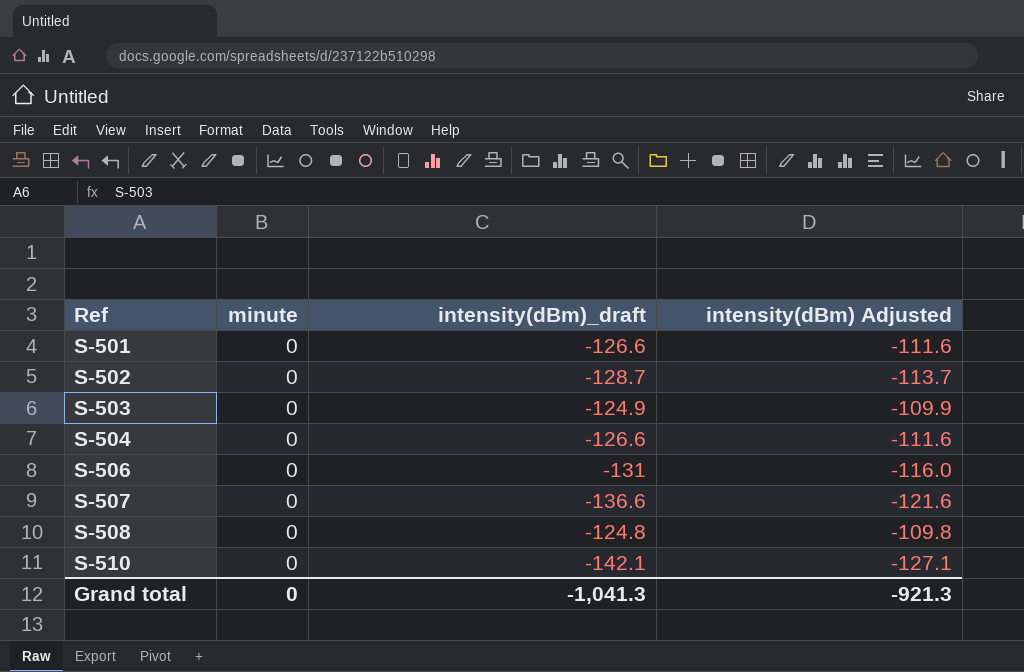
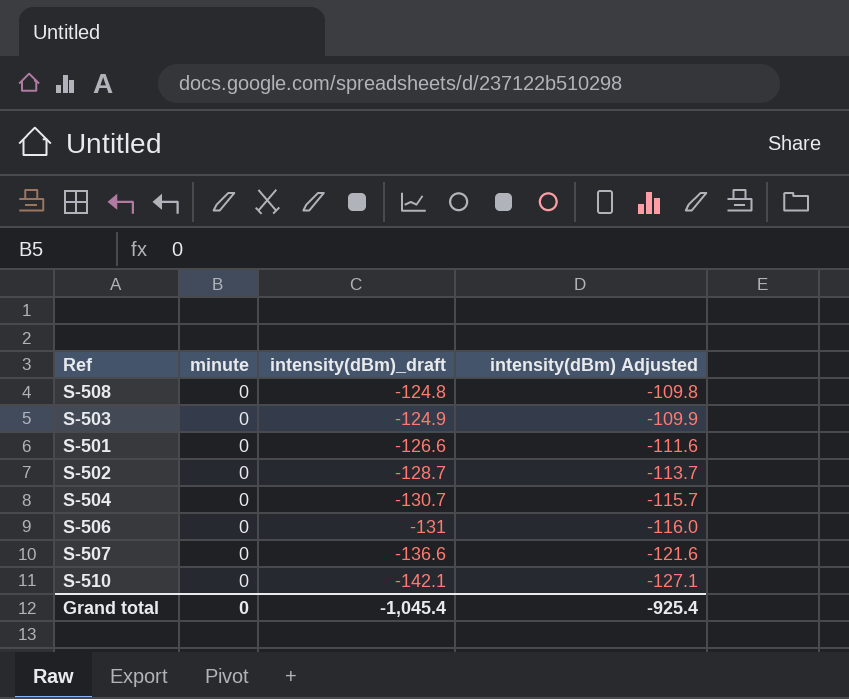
row order: Ref ascending -> intensity(dBm)_draft descending
S-504 | intensity(dBm)_draft: -126.6 -> -130.7
S-504 | intensity(dBm) Adjusted: -111.6 -> -115.7
Grand total | intensity(dBm)_draft: -1,041.3 -> -1,045.4
Grand total | intensity(dBm) Adjusted: -921.3 -> -925.4

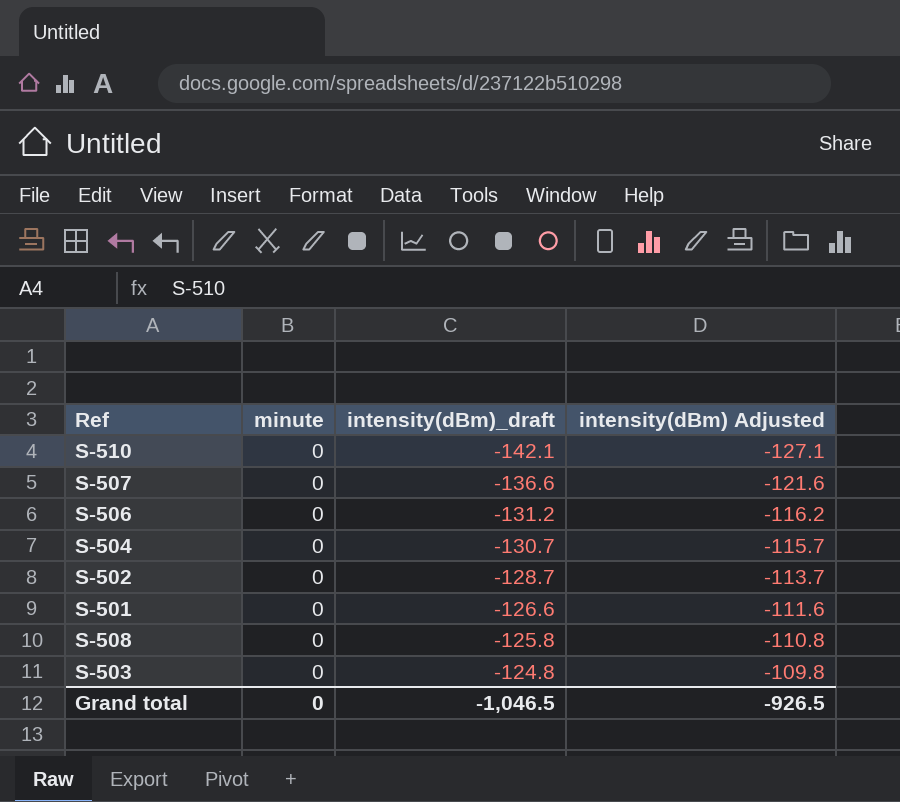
row order: intensity(dBm)_draft descending -> intensity(dBm)_draft ascending
S-506 | intensity(dBm)_draft: -131 -> -131.2
S-506 | intensity(dBm) Adjusted: -116.0 -> -116.2
S-508 | intensity(dBm)_draft: -124.8 -> -125.8
S-508 | intensity(dBm) Adjusted: -109.8 -> -110.8
S-503 | intensity(dBm)_draft: -124.9 -> -124.8
S-503 | intensity(dBm) Adjusted: -109.9 -> -109.8
Grand total | intensity(dBm)_draft: -1,045.4 -> -1,046.5
Grand total | intensity(dBm) Adjusted: -925.4 -> -926.5

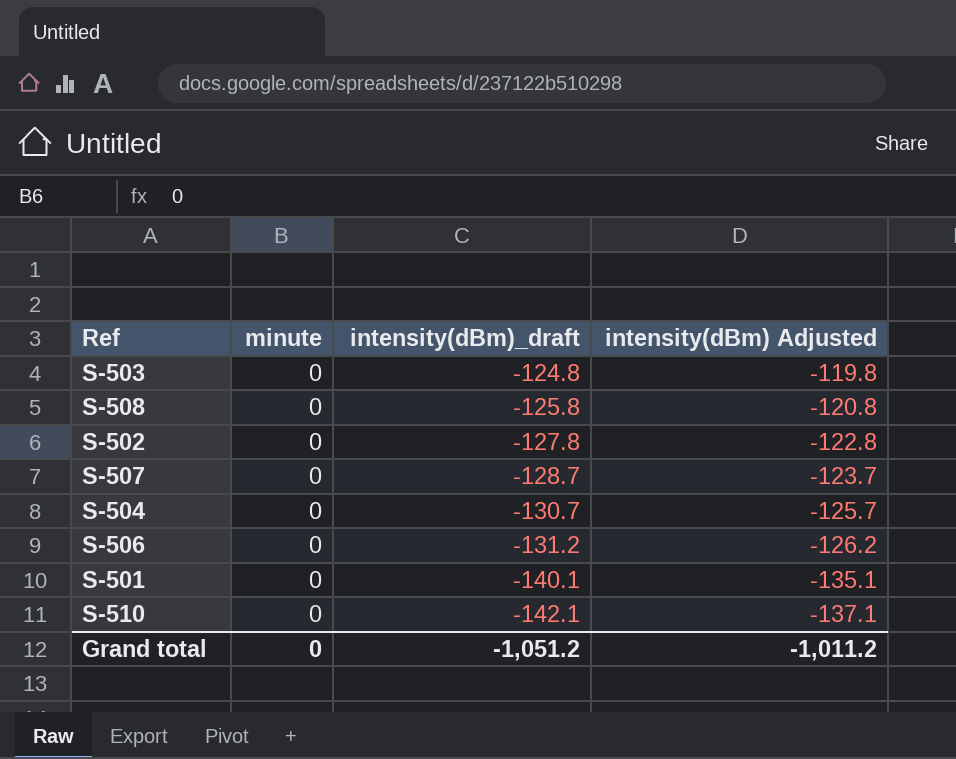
row order: intensity(dBm)_draft ascending -> intensity(dBm)_draft descending
column intensity(dBm) Adjusted | formula: [intensity(dBm)_draft] + 15 -> [intensity(dBm)_draft] + 5
S-502 | intensity(dBm)_draft: -128.7 -> -127.8
S-507 | intensity(dBm)_draft: -136.6 -> -128.7
S-501 | intensity(dBm)_draft: -126.6 -> -140.1
Grand total | intensity(dBm)_draft: -1,046.5 -> -1,051.2
Grand total | intensity(dBm) Adjusted: -926.5 -> -1,011.2

